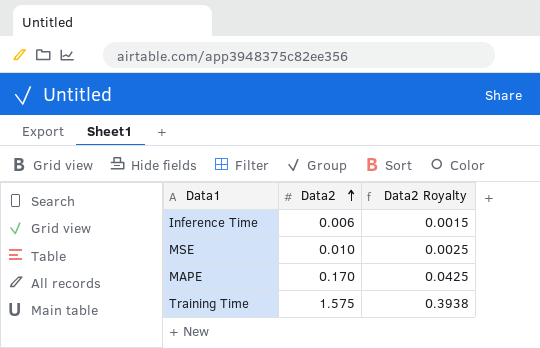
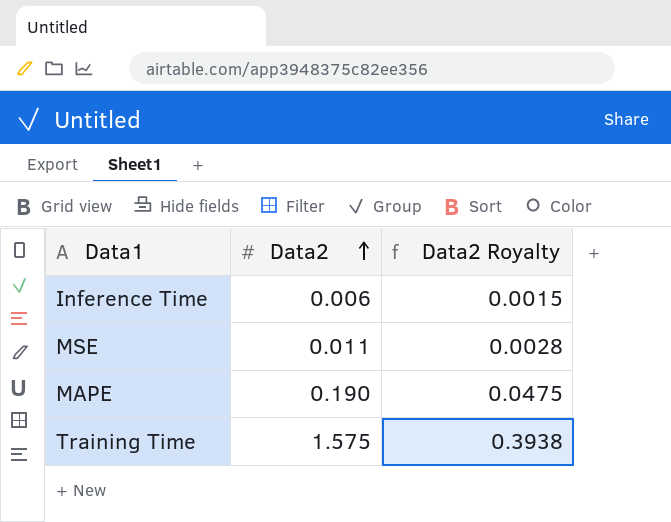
MSE | Data2: 0.010 -> 0.011
MSE | Data2 Royalty: 0.0025 -> 0.0028
MAPE | Data2: 0.170 -> 0.190
MAPE | Data2 Royalty: 0.0425 -> 0.0475

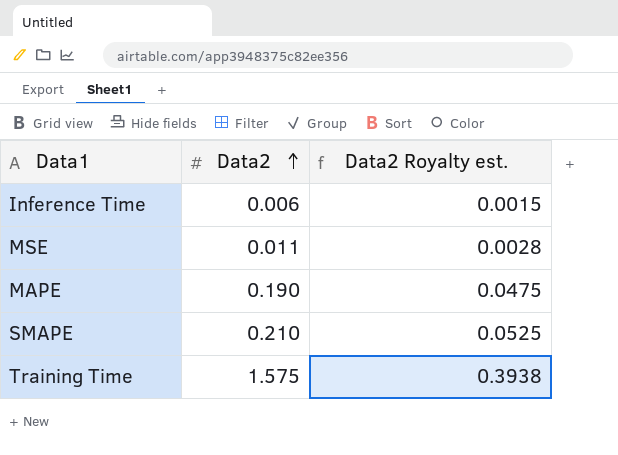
column name: Data2 Royalty -> Data2 Royalty est.
row SMAPE: none -> 0.210 | 0.0525

